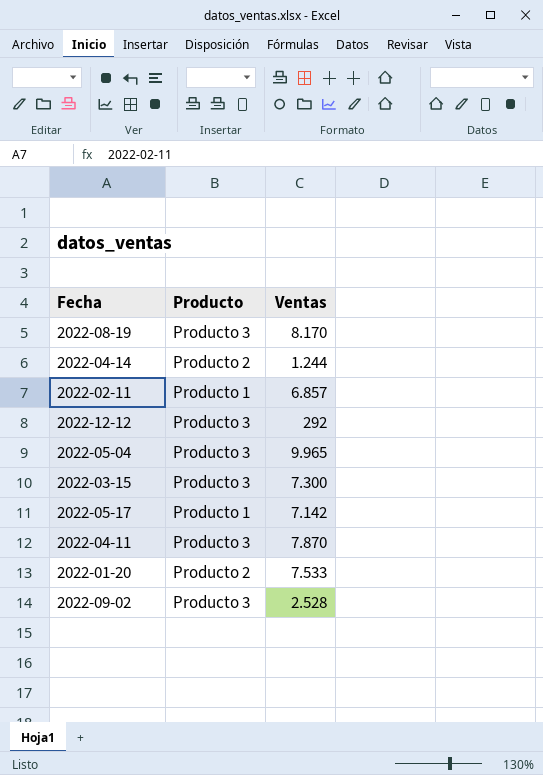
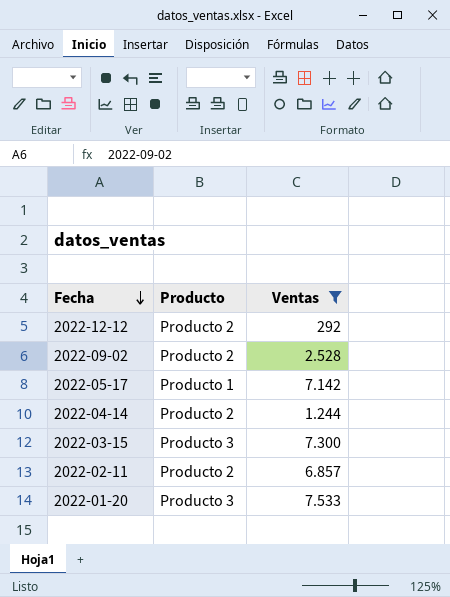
filter: none -> Ventas <= 7.533
row order: none -> Fecha descending
2022-12-12 | Producto: Producto 3 -> Producto 2
2022-09-02 | Producto: Producto 3 -> Producto 2
2022-02-11 | Producto: Producto 1 -> Producto 2
2022-01-20 | Producto: Producto 2 -> Producto 3

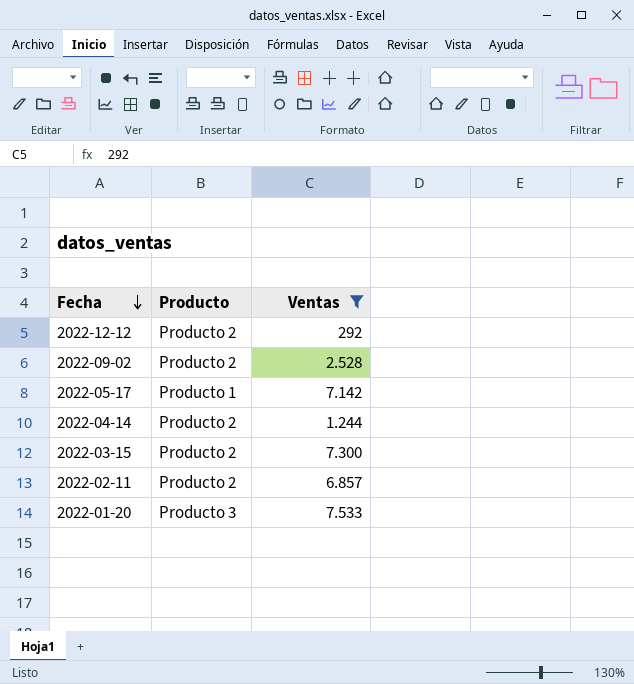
2022-03-15 | Producto: Producto 3 -> Producto 2

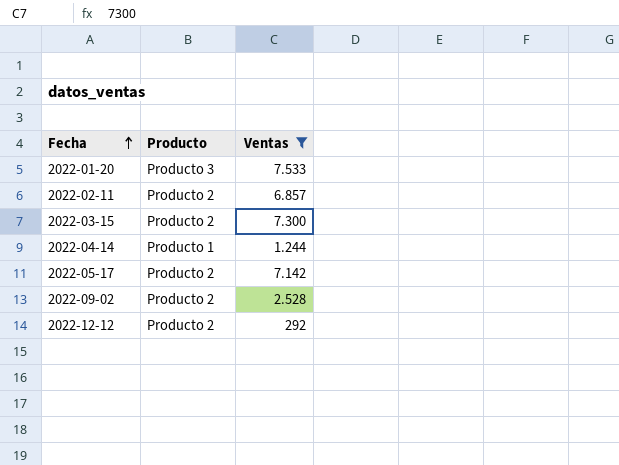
row order: Fecha descending -> Fecha ascending
2022-04-14 | Producto: Producto 2 -> Producto 1
2022-05-17 | Producto: Producto 1 -> Producto 2

